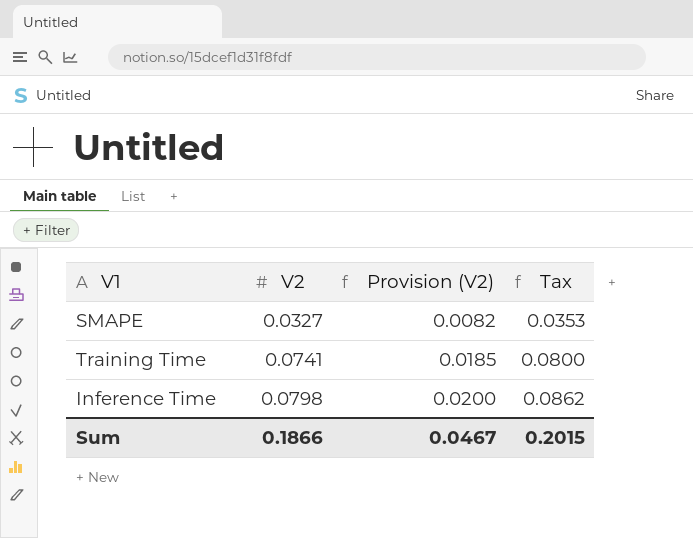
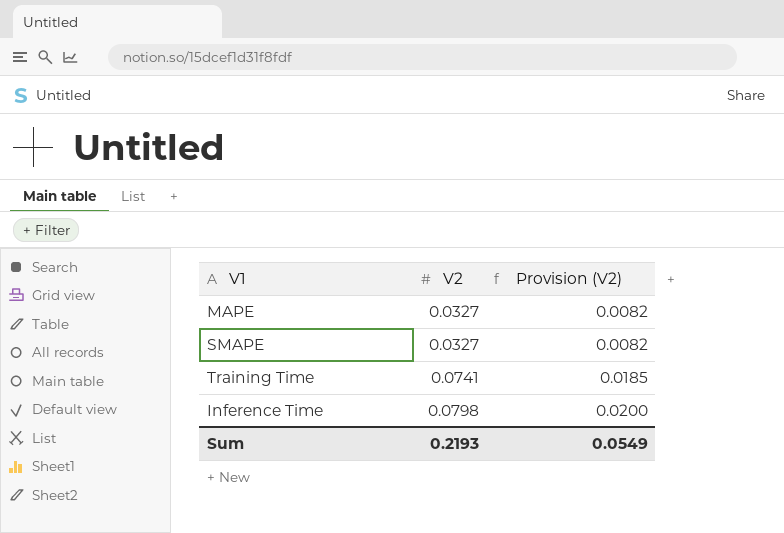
column Tax | formula: [V2] * 1.08 -> none
row MAPE: none -> 0.0327 | 0.0082
Sum | V2: 0.1866 -> 0.2193
Sum | Provision (V2): 0.0467 -> 0.0549

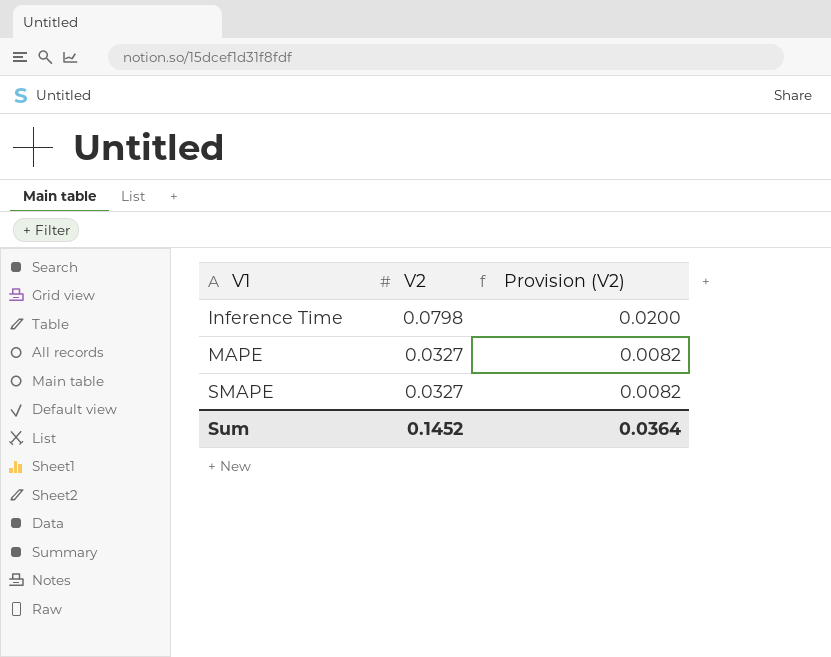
row order: V2 ascending -> V1 ascending
row Training Time: 0.0741 | 0.0185 -> none
Sum | V2: 0.2193 -> 0.1452
Sum | Provision (V2): 0.0549 -> 0.0364

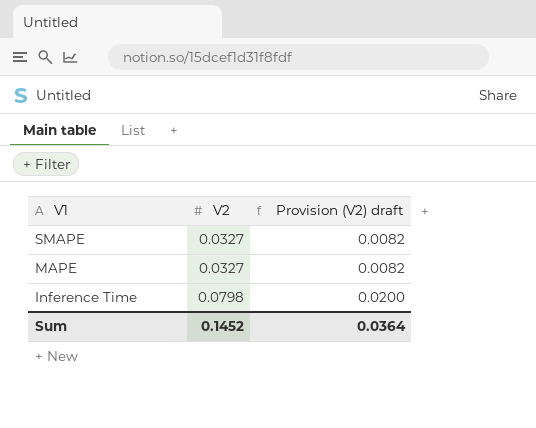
row order: V1 ascending -> V1 descending
column name: Provision (V2) -> Provision (V2) draft

